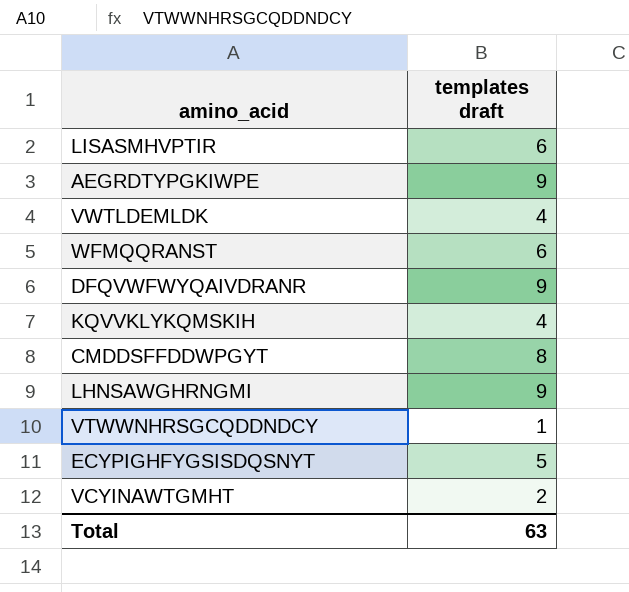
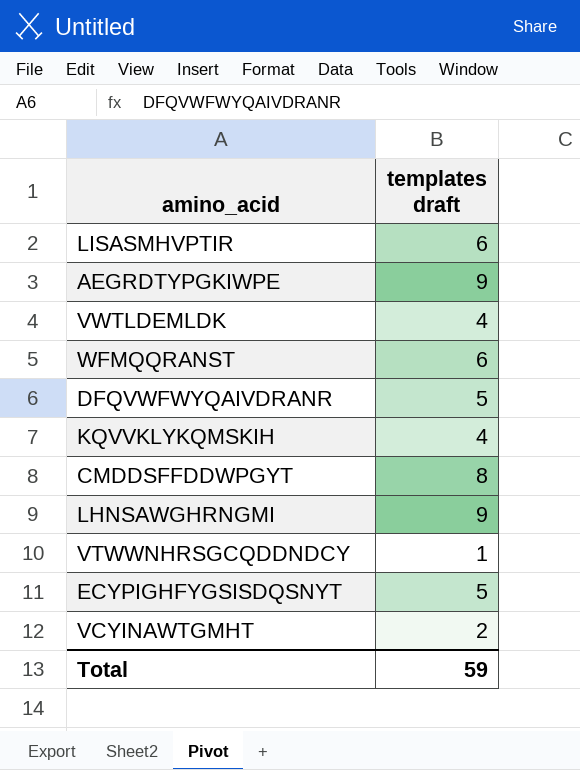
DFQVWFWYQAIVDRANR | templates draft: 9 -> 5
Total | templates draft: 63 -> 59

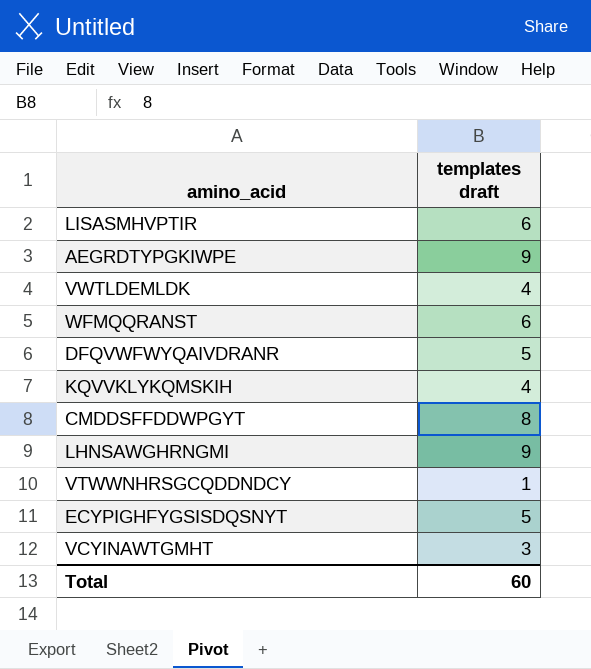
VCYINAWTGMHT | templates draft: 2 -> 3
Total | templates draft: 59 -> 60

